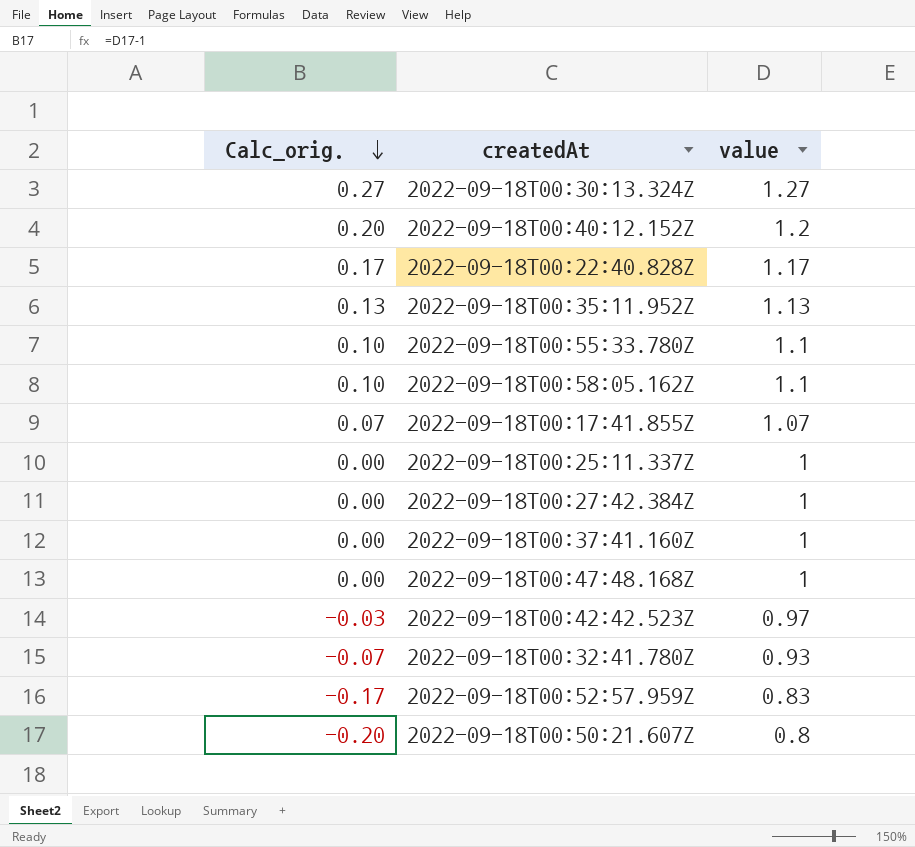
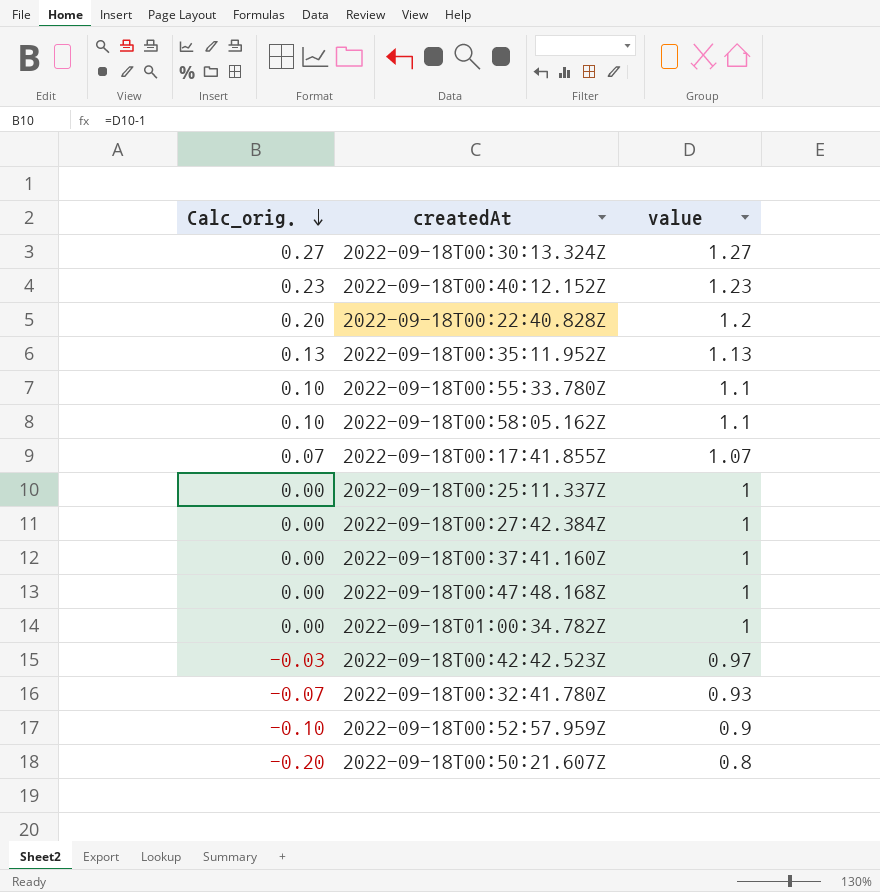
2022-09-18T00:40:12.152Z | Calc_orig.: 0.20 -> 0.23
2022-09-18T00:40:12.152Z | value: 1.2 -> 1.23
2022-09-18T00:22:40.828Z | Calc_orig.: 0.17 -> 0.20
2022-09-18T00:22:40.828Z | value: 1.17 -> 1.2
row 2022-09-18T01:00:34.782Z: none -> 0.00 | 1
2022-09-18T00:52:57.959Z | Calc_orig.: -0.17 -> -0.10
2022-09-18T00:52:57.959Z | value: 0.83 -> 0.9

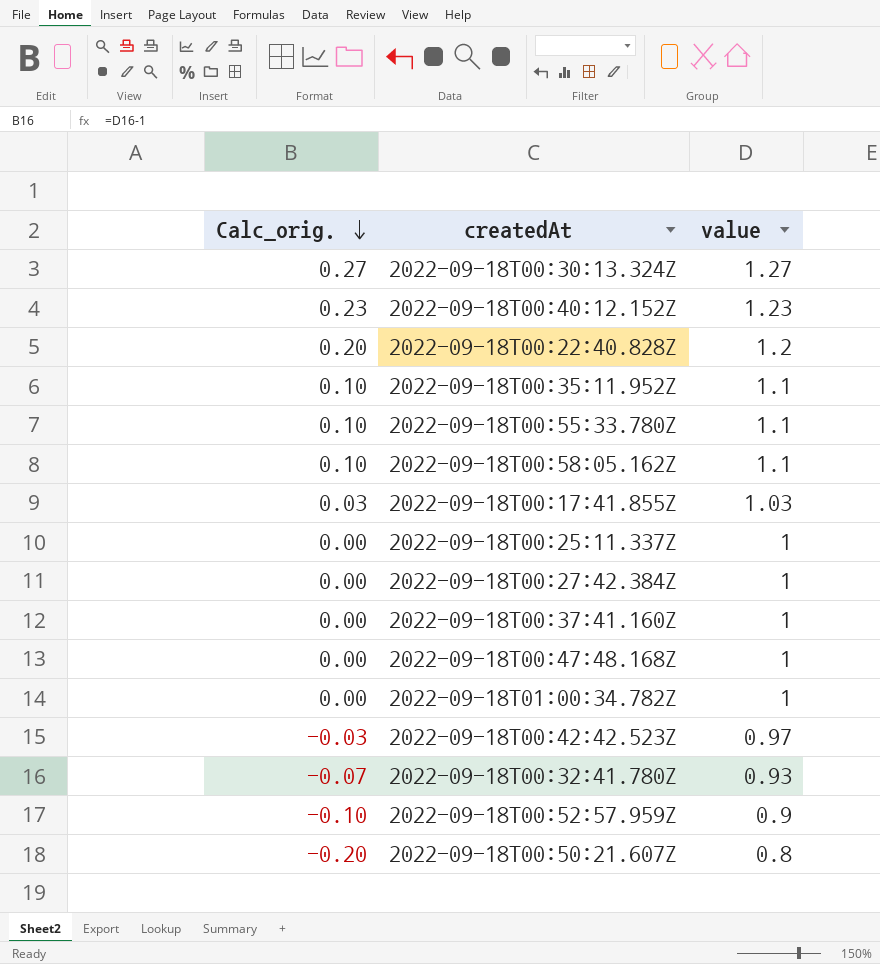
2022-09-18T00:35:11.952Z | Calc_orig.: 0.13 -> 0.10
2022-09-18T00:35:11.952Z | value: 1.13 -> 1.1
2022-09-18T00:17:41.855Z | Calc_orig.: 0.07 -> 0.03
2022-09-18T00:17:41.855Z | value: 1.07 -> 1.03

